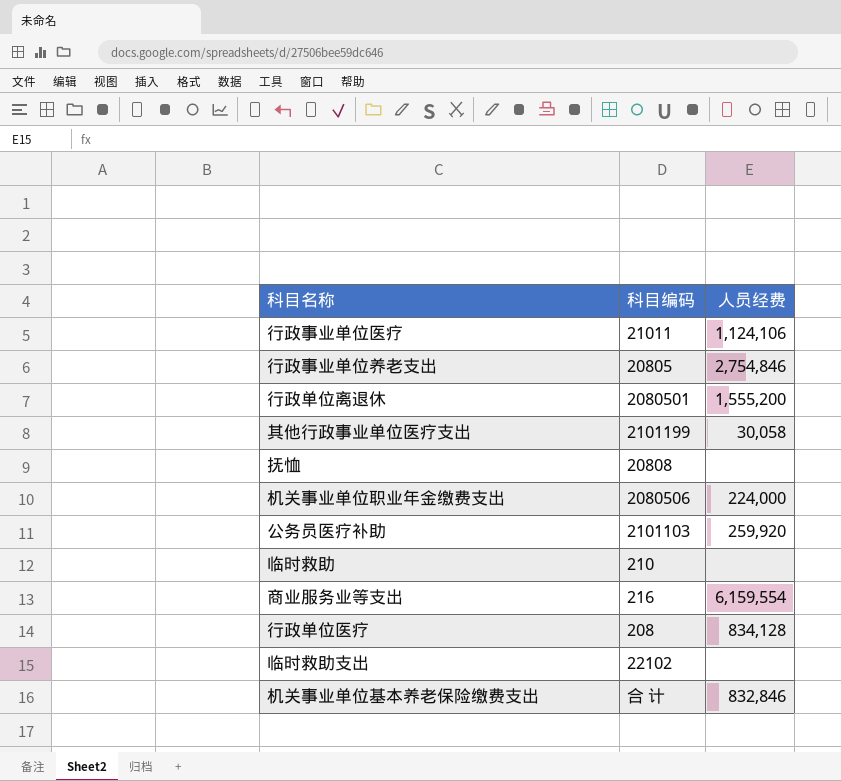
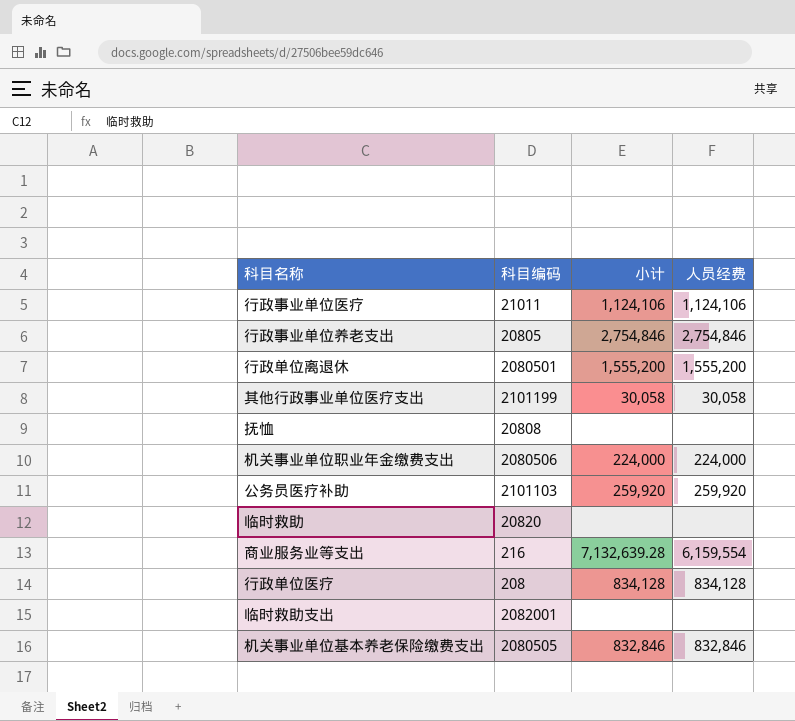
column 小计 | position: none -> 3
临时救助 | 科目编码: 210 -> 20820
临时救助支出 | 科目编码: 22102 -> 2082001
机关事业单位基本养老保险缴费支出 | 科目编码: 合 计 -> 2080505

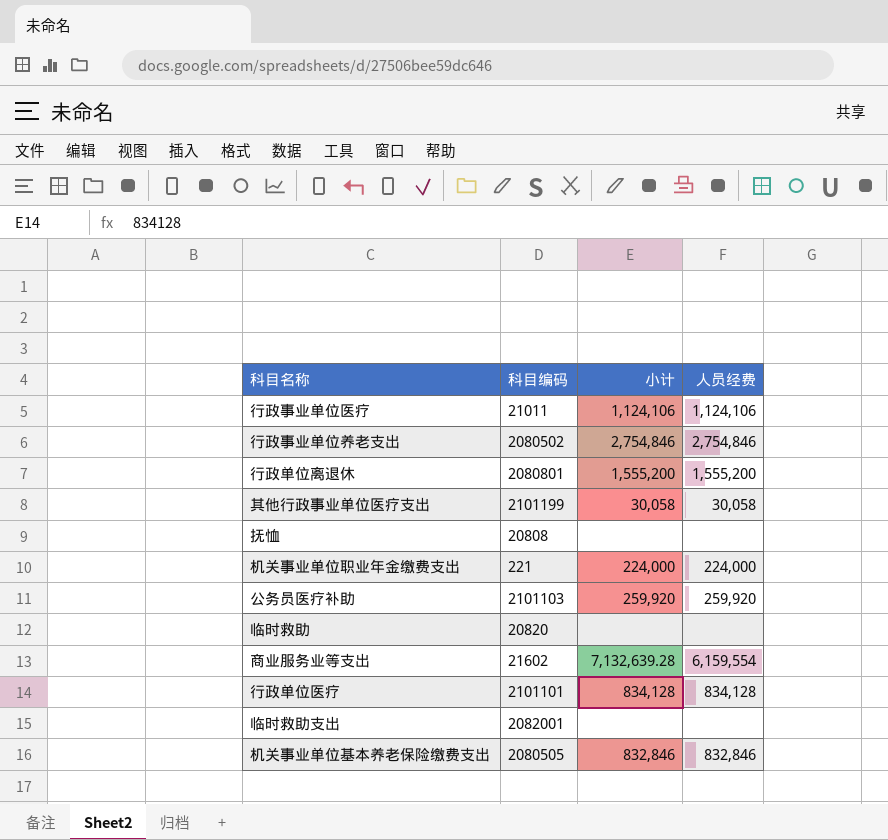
行政事业单位养老支出 | 科目编码: 20805 -> 2080502
行政单位离退休 | 科目编码: 2080501 -> 2080801
机关事业单位职业年金缴费支出 | 科目编码: 2080506 -> 221
商业服务业等支出 | 科目编码: 216 -> 21602
行政单位医疗 | 科目编码: 208 -> 2101101

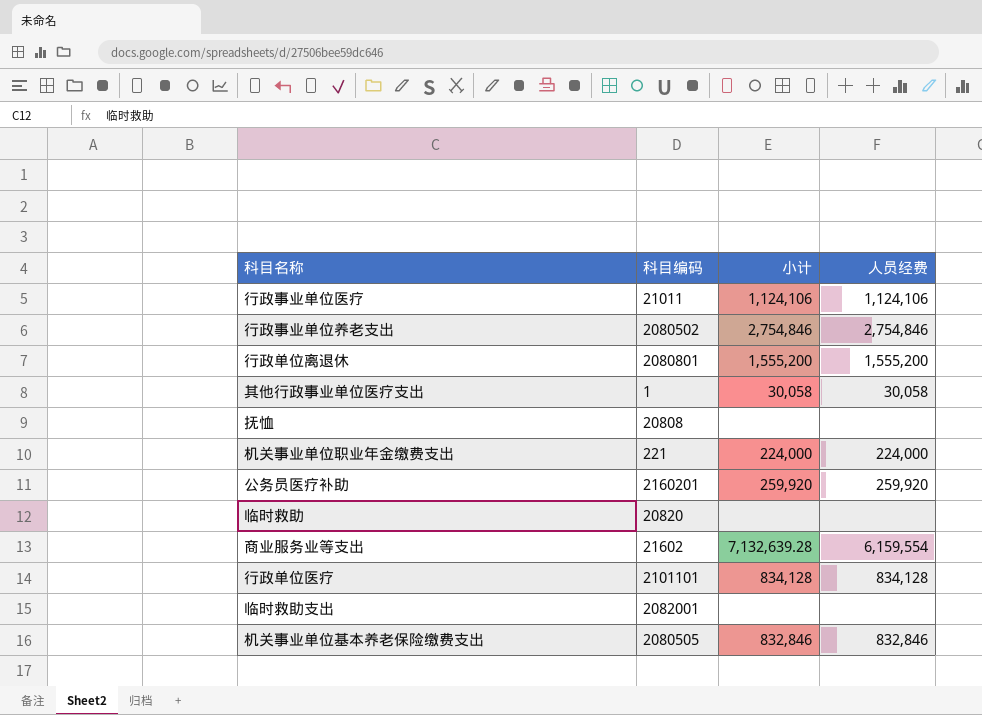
其他行政事业单位医疗支出 | 科目编码: 2101199 -> 1
公务员医疗补助 | 科目编码: 2101103 -> 2160201

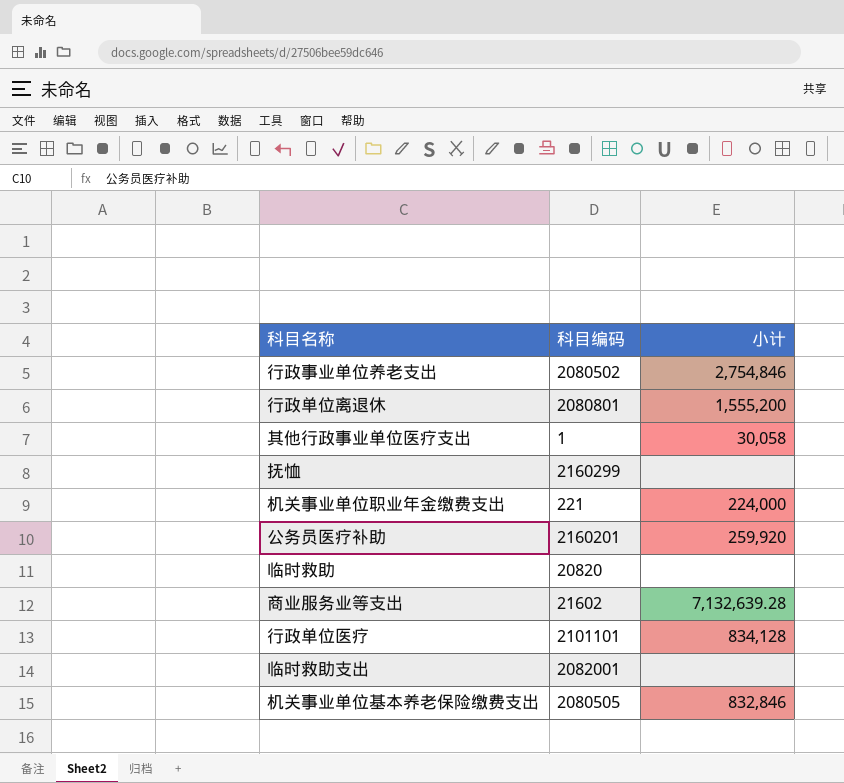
column 人员经费 | position: 4 -> none
row 行政事业单位医疗: 21011 | 1,124,106 | 1,124,106 -> none
抚恤 | 科目编码: 20808 -> 2160299

